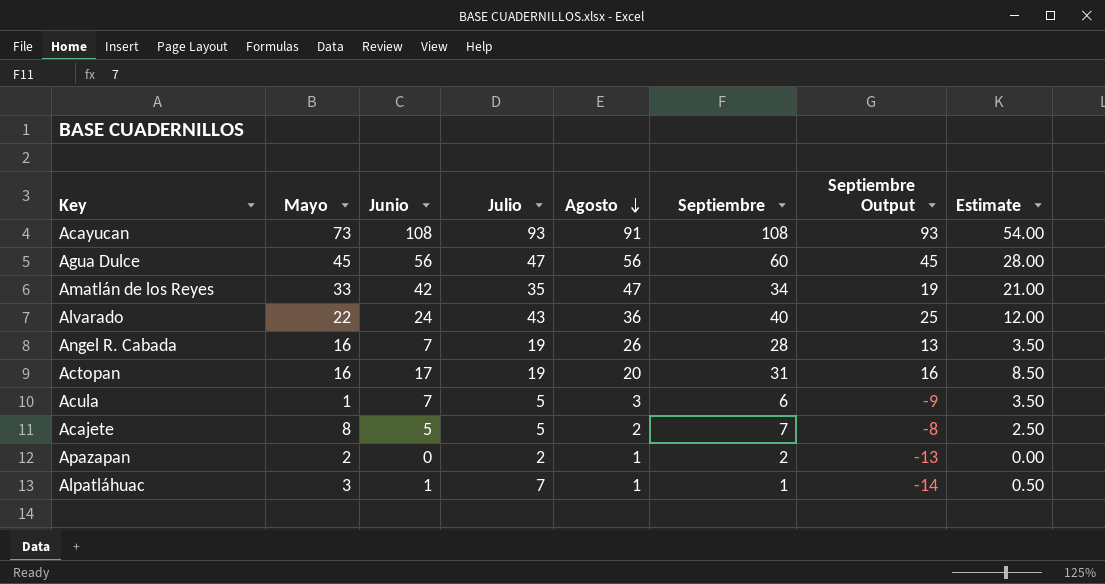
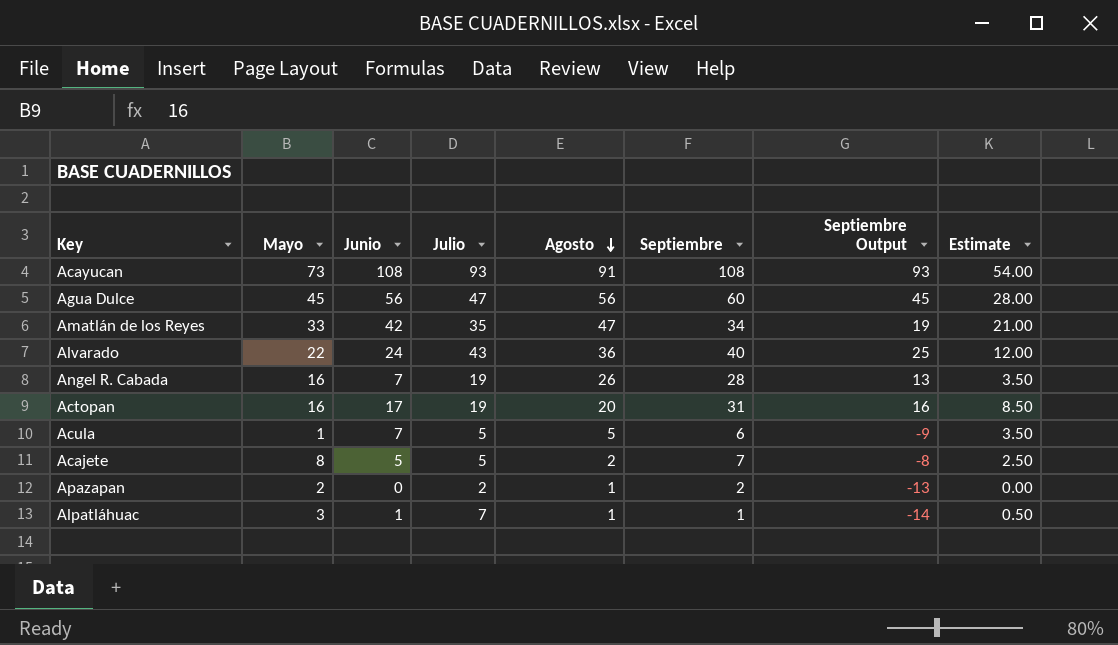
Acula | Agosto: 3 -> 5

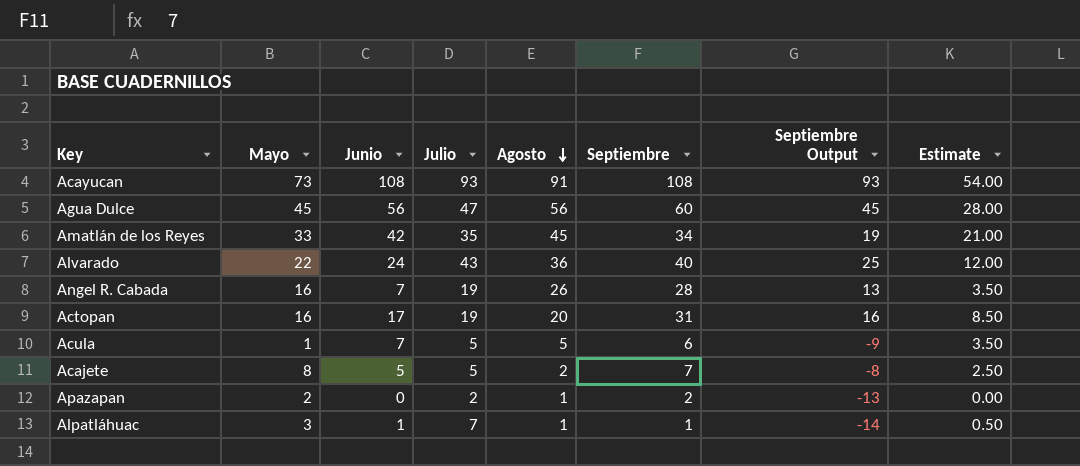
Amatlán de los Reyes | Agosto: 47 -> 45

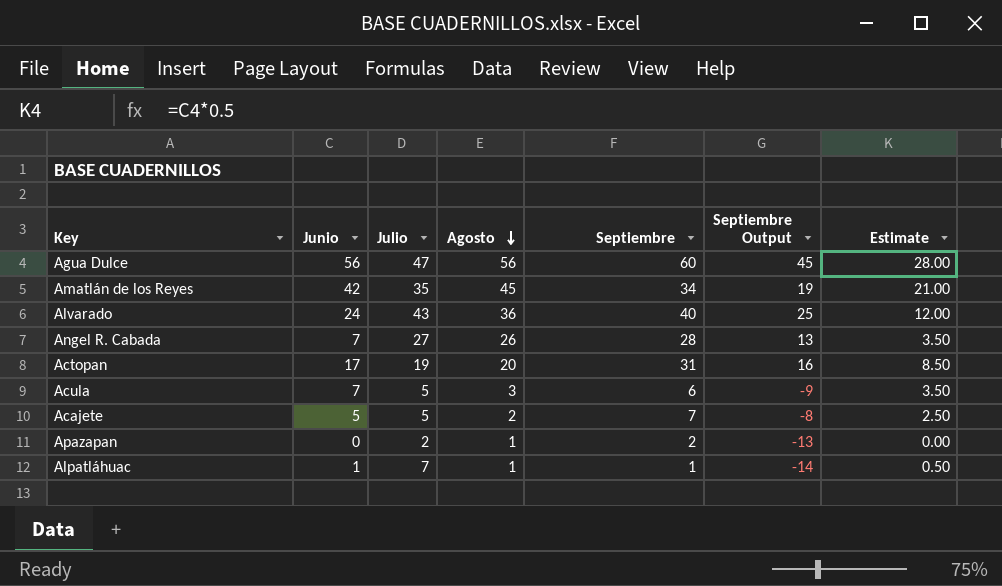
column Mayo | position: 2 -> none
row Acayucan: 73 | 108 | 93 | 91 | 108 | 93 | 54.00 -> none
Angel R. Cabada | Julio: 19 -> 27
Acula | Agosto: 5 -> 3

